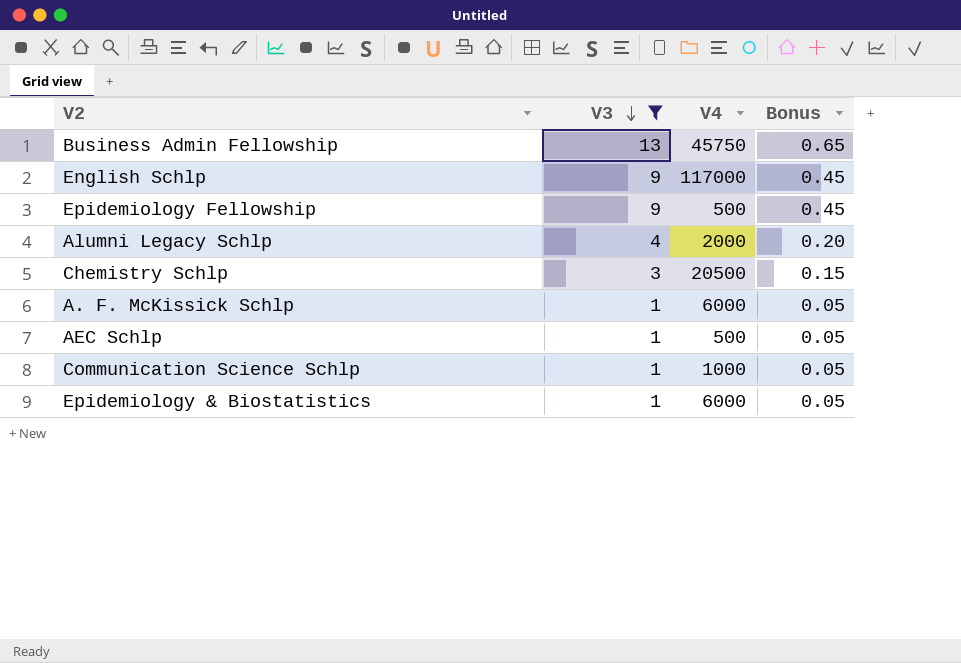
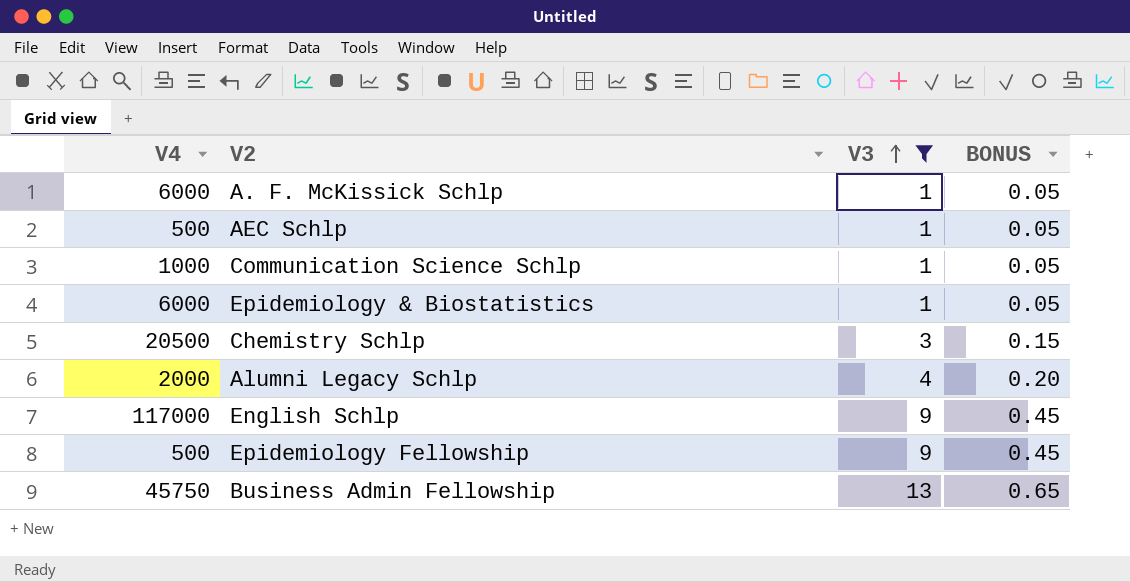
row order: V3 descending -> V3 ascending
column V4 | position: 3 -> 1
column name: Bonus -> BONUS

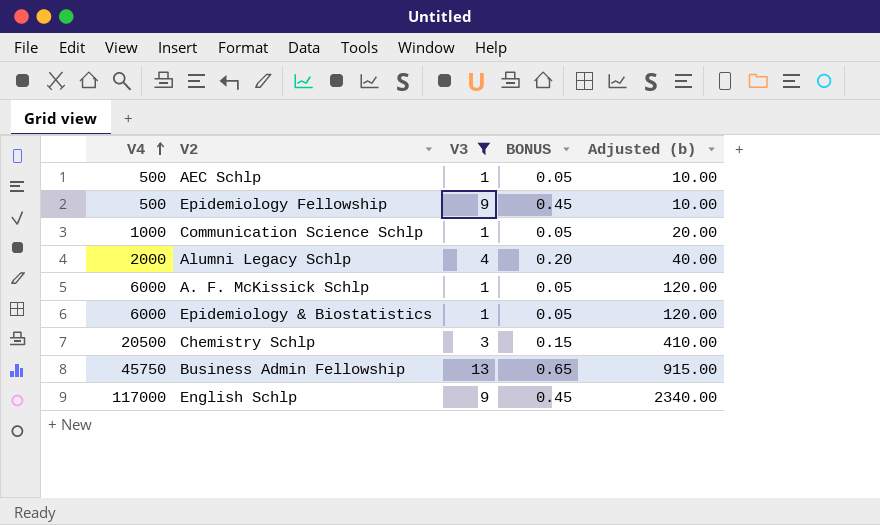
row order: V3 ascending -> V4 ascending
column Adjusted (b) | formula: none -> [V4] * 0.02

